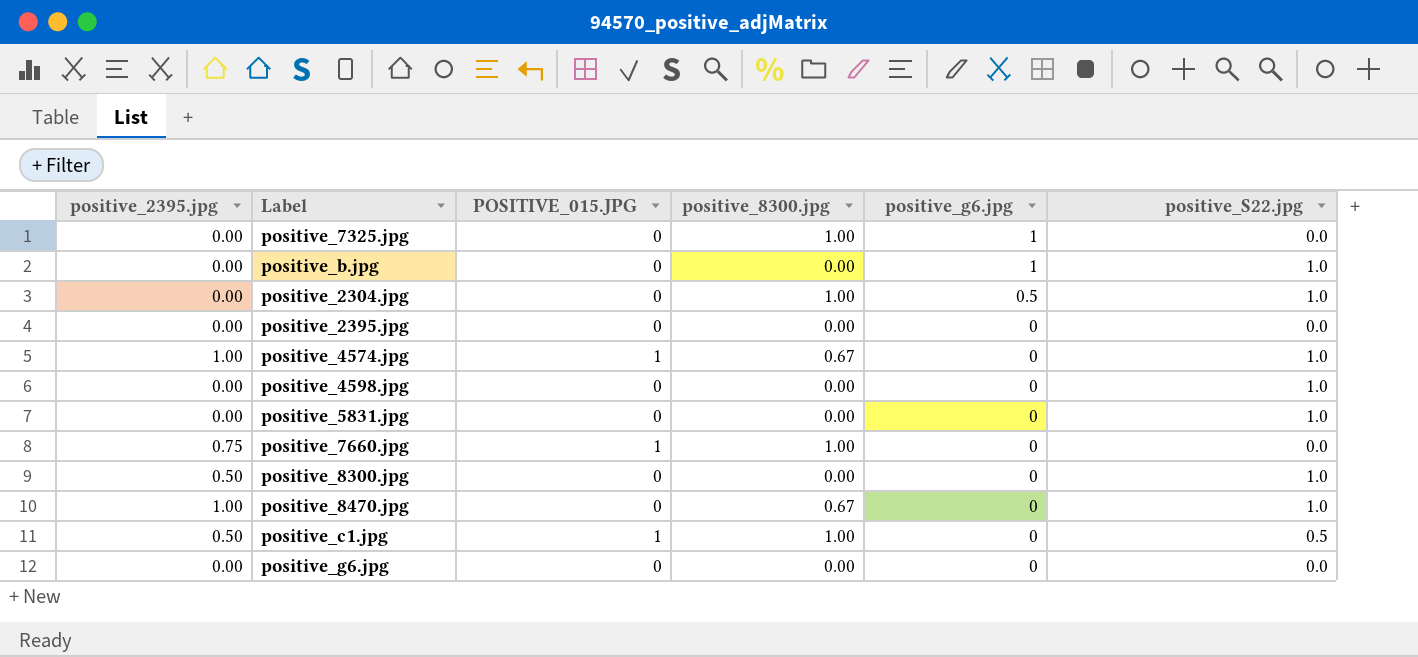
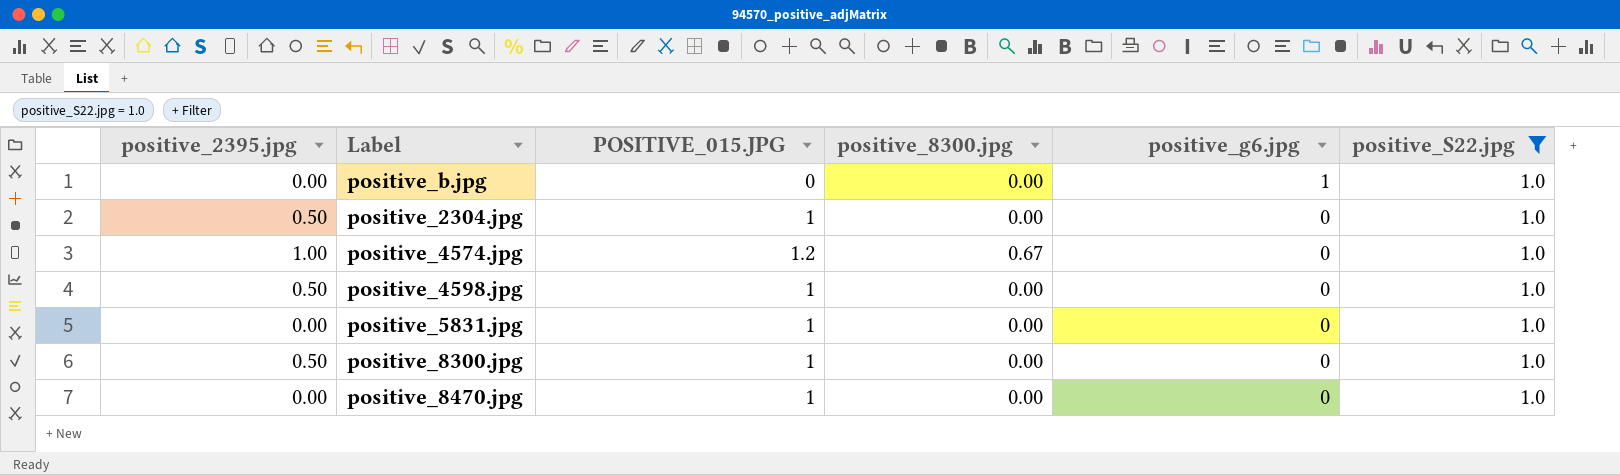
filter: none -> positive_S22.jpg = 1.0
positive_2304.jpg | positive_2395.jpg: 0.00 -> 0.50
positive_2304.jpg | POSITIVE_015.JPG: 0 -> 1
positive_2304.jpg | positive_8300.jpg: 1.00 -> 0.00
positive_2304.jpg | positive_g6.jpg: 0.5 -> 0
positive_4574.jpg | POSITIVE_015.JPG: 1 -> 1.2
positive_4598.jpg | positive_2395.jpg: 0.00 -> 0.50
positive_4598.jpg | POSITIVE_015.JPG: 0 -> 1
positive_5831.jpg | POSITIVE_015.JPG: 0 -> 1
positive_8300.jpg | POSITIVE_015.JPG: 0 -> 1
positive_8470.jpg | positive_2395.jpg: 1.00 -> 0.00
positive_8470.jpg | POSITIVE_015.JPG: 0 -> 1
positive_8470.jpg | positive_8300.jpg: 0.67 -> 0.00

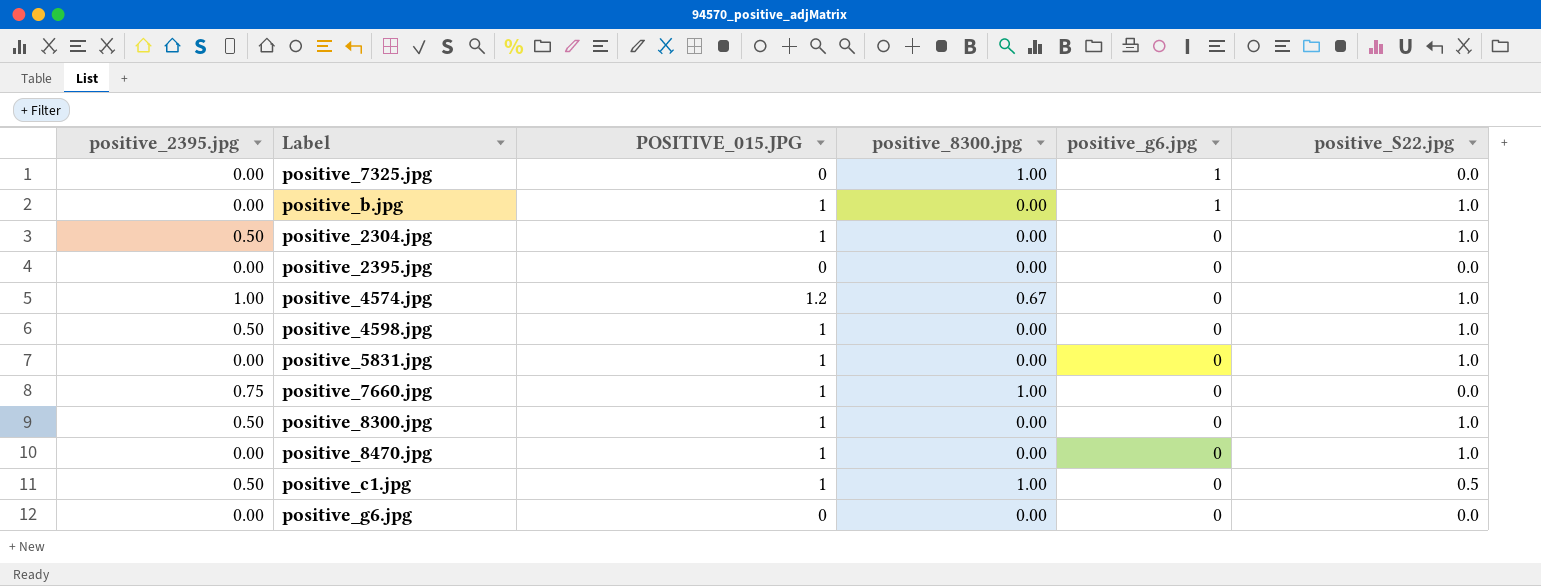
filter: positive_S22.jpg = 1.0 -> none
positive_b.jpg | POSITIVE_015.JPG: 0 -> 1

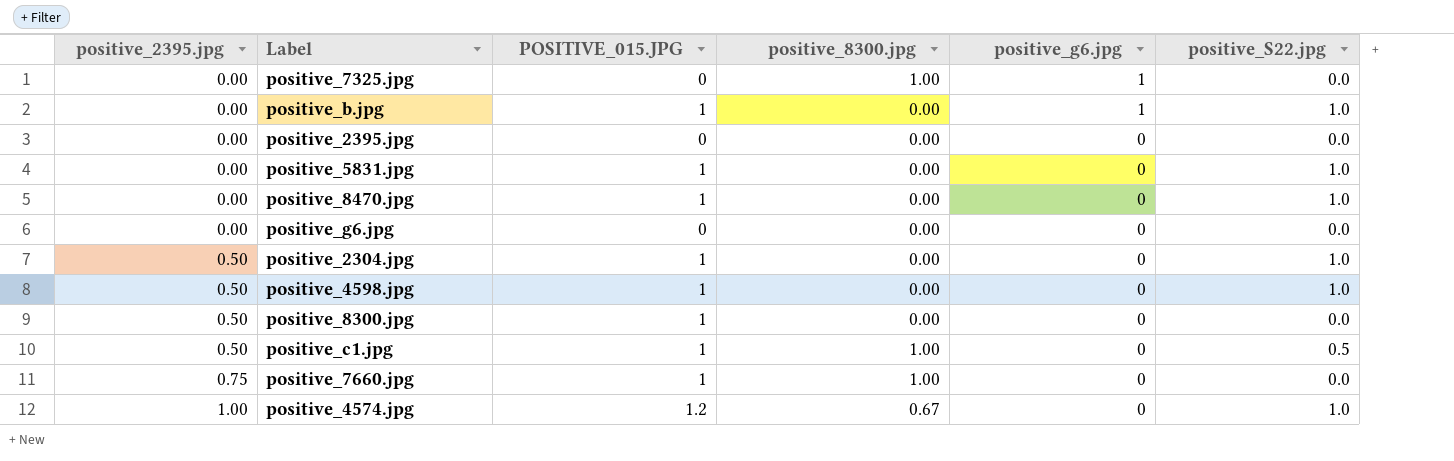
row order: positive_g6.jpg descending -> positive_2395.jpg ascending
positive_8300.jpg | positive_S22.jpg: 1.0 -> 0.0

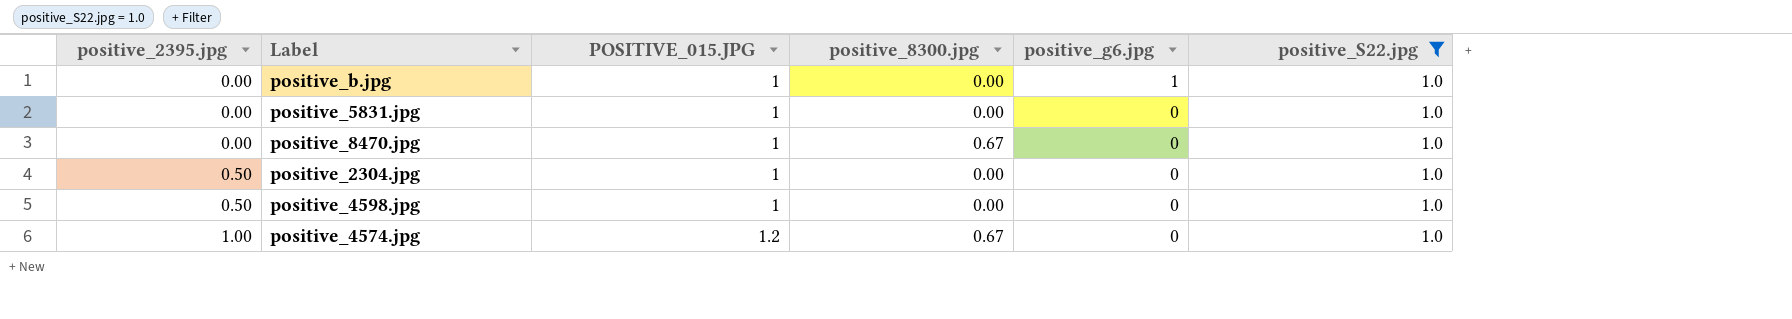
filter: none -> positive_S22.jpg = 1.0
positive_8470.jpg | positive_8300.jpg: 0.00 -> 0.67

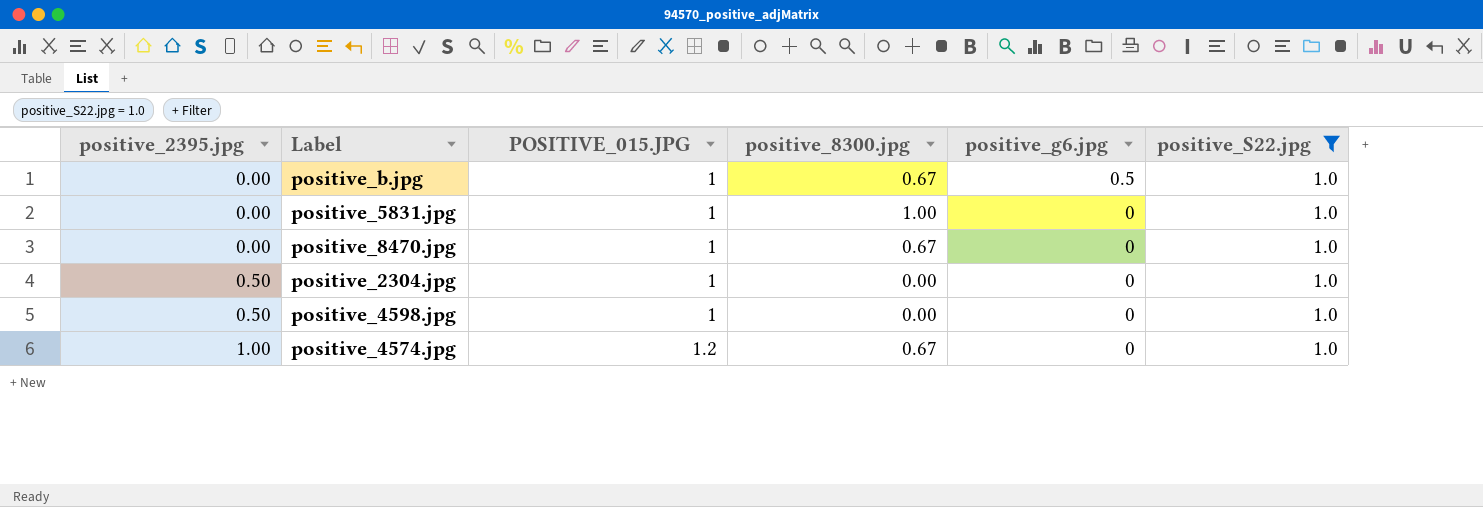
positive_b.jpg | positive_8300.jpg: 0.00 -> 0.67
positive_b.jpg | positive_g6.jpg: 1 -> 0.5
positive_5831.jpg | positive_8300.jpg: 0.00 -> 1.00

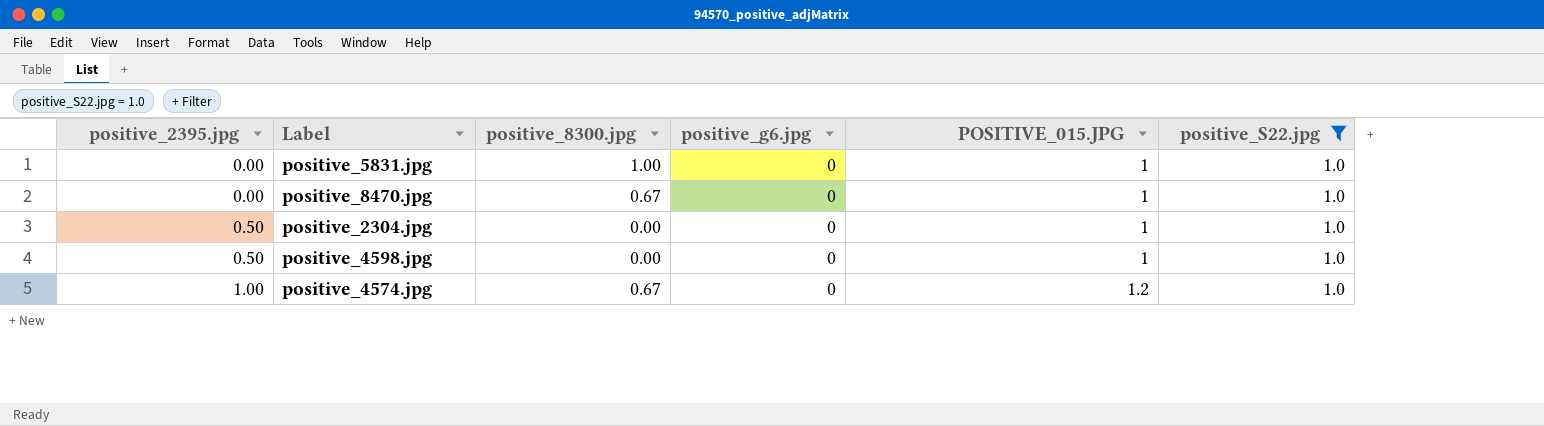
column POSITIVE_015.JPG | position: 3 -> 5
row positive_b.jpg: 0.00 | 1 | 0.67 | 0.5 | 1.0 -> none

